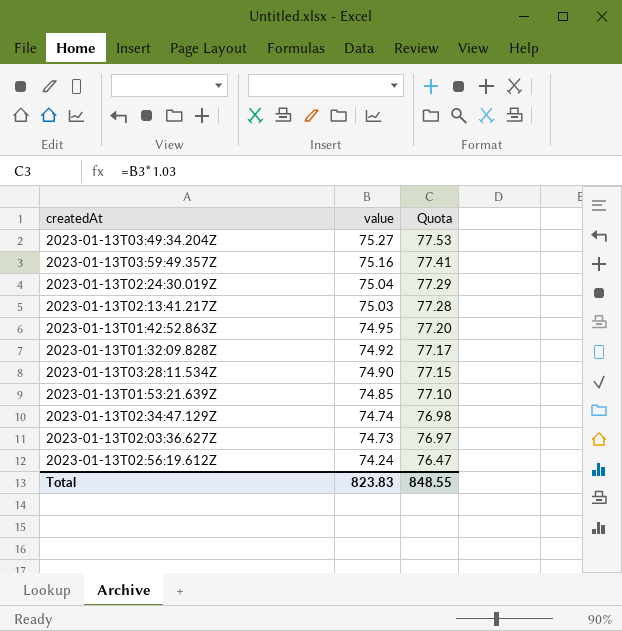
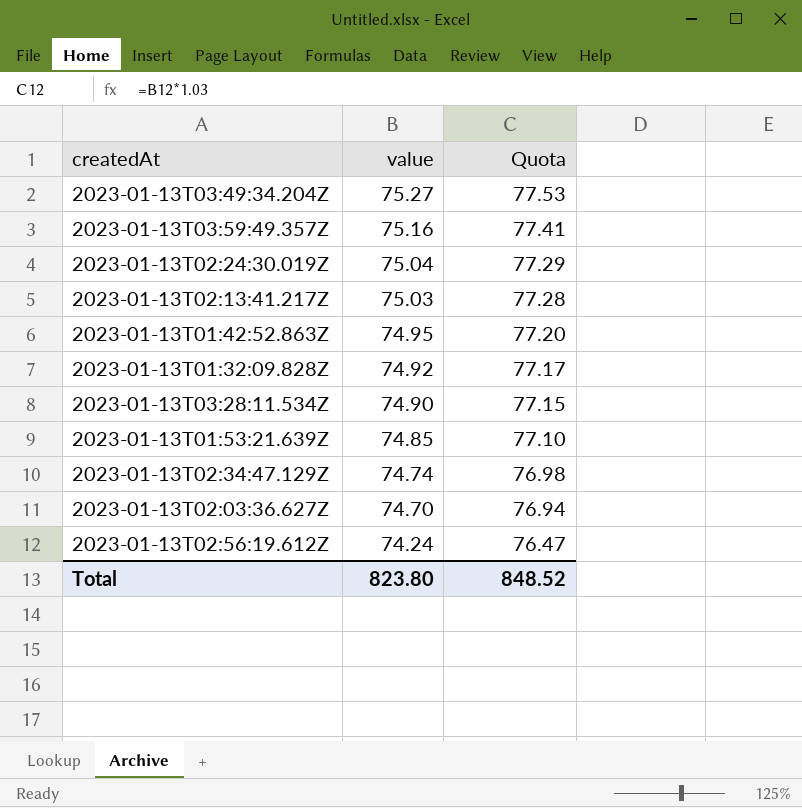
2023-01-13T02:03:36.627Z | value: 74.73 -> 74.70
2023-01-13T02:03:36.627Z | Quota: 76.97 -> 76.94
Total | value: 823.83 -> 823.80
Total | Quota: 848.55 -> 848.52

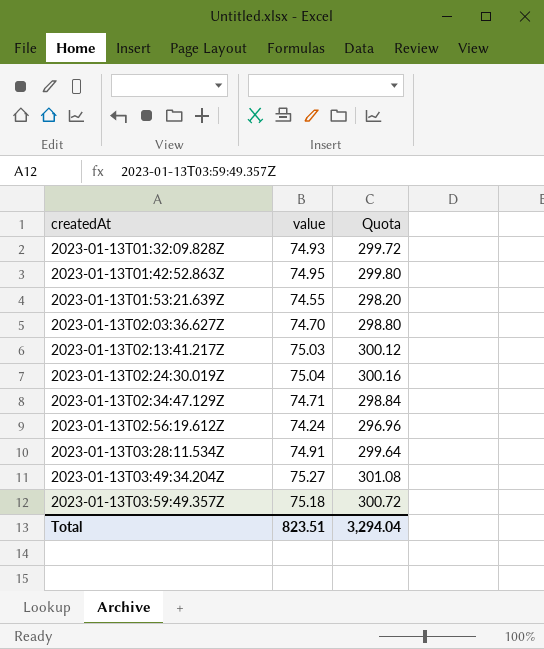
row order: value descending -> createdAt ascending
column Quota | formula: [value] * 1.03 -> [value] * 4
2023-01-13T01:32:09.828Z | value: 74.92 -> 74.93
2023-01-13T01:53:21.639Z | value: 74.85 -> 74.55
2023-01-13T02:34:47.129Z | value: 74.74 -> 74.71
2023-01-13T03:28:11.534Z | value: 74.90 -> 74.91
2023-01-13T03:59:49.357Z | value: 75.16 -> 75.18
Total | value: 823.80 -> 823.51
Total | Quota: 848.52 -> 3,294.04

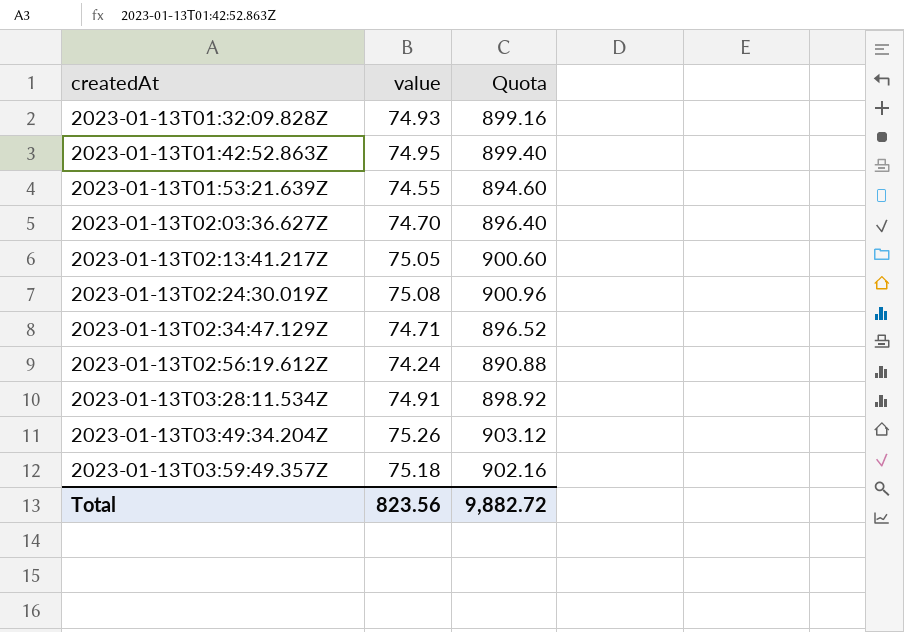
column Quota | formula: [value] * 4 -> [value] * 12
2023-01-13T02:13:41.217Z | value: 75.03 -> 75.05
2023-01-13T02:24:30.019Z | value: 75.04 -> 75.08
2023-01-13T03:49:34.204Z | value: 75.27 -> 75.26
Total | value: 823.51 -> 823.56
Total | Quota: 3,294.04 -> 9,882.72

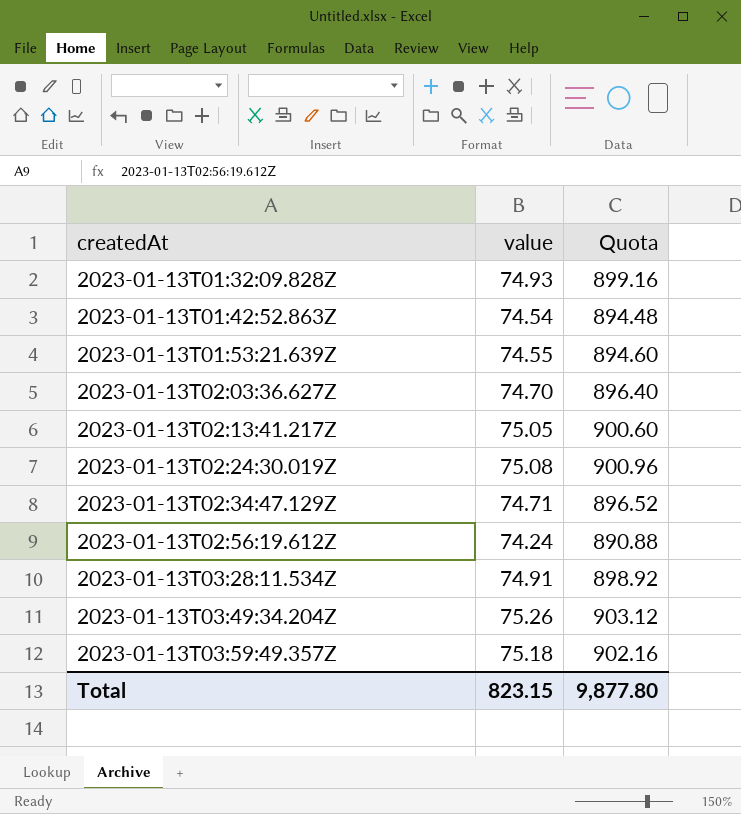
2023-01-13T01:42:52.863Z | value: 74.95 -> 74.54
2023-01-13T01:42:52.863Z | Quota: 899.40 -> 894.48
Total | value: 823.56 -> 823.15
Total | Quota: 9,882.72 -> 9,877.80

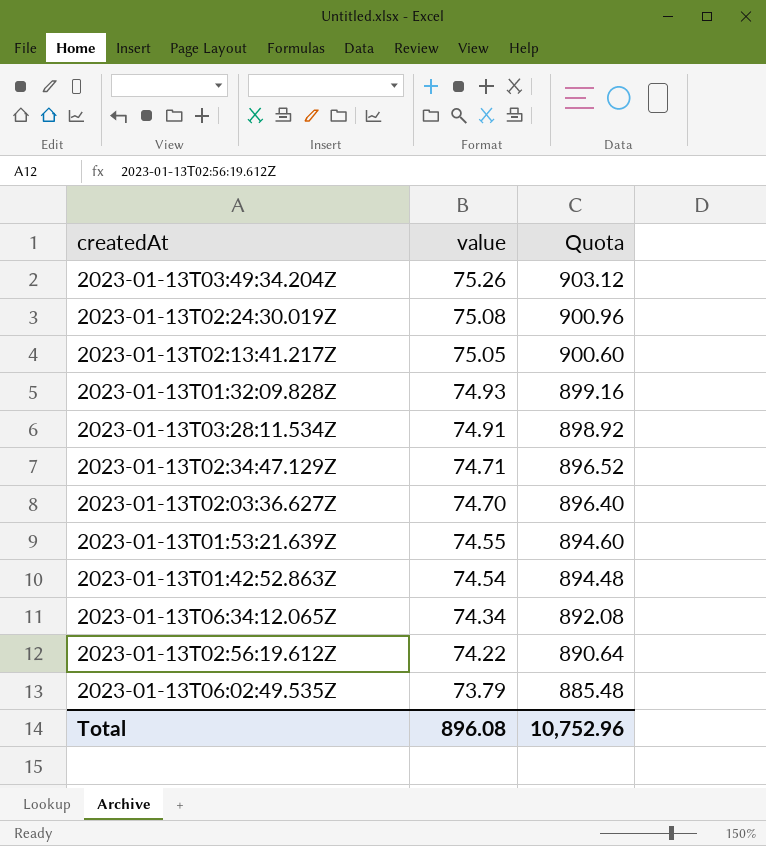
row order: createdAt ascending -> value descending
row 2023-01-13T03:59:49.357Z: 75.18 | 902.16 -> none
row 2023-01-13T06:34:12.065Z: none -> 74.34 | 892.08
2023-01-13T02:56:19.612Z | value: 74.24 -> 74.22
2023-01-13T02:56:19.612Z | Quota: 890.88 -> 890.64
row 2023-01-13T06:02:49.535Z: none -> 73.79 | 885.48
Total | value: 823.15 -> 896.08
Total | Quota: 9,877.80 -> 10,752.96

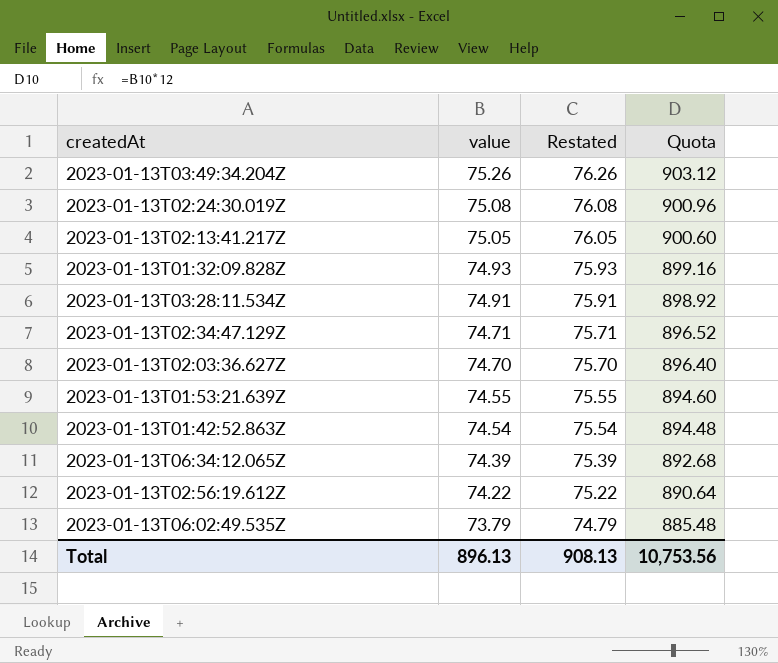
column Restated | formula: none -> [value] + 1
2023-01-13T06:34:12.065Z | value: 74.34 -> 74.39
2023-01-13T06:34:12.065Z | Quota: 892.08 -> 892.68
Total | value: 896.08 -> 896.13
Total | Quota: 10,752.96 -> 10,753.56

